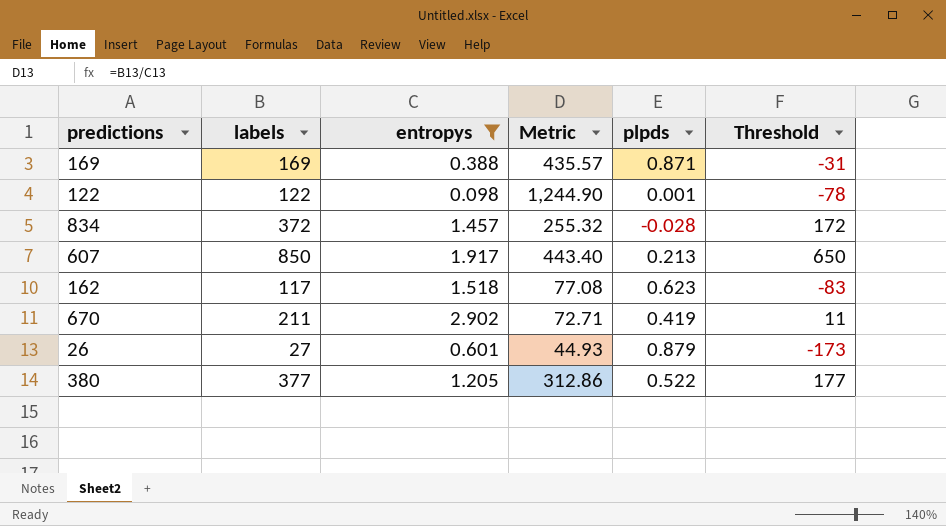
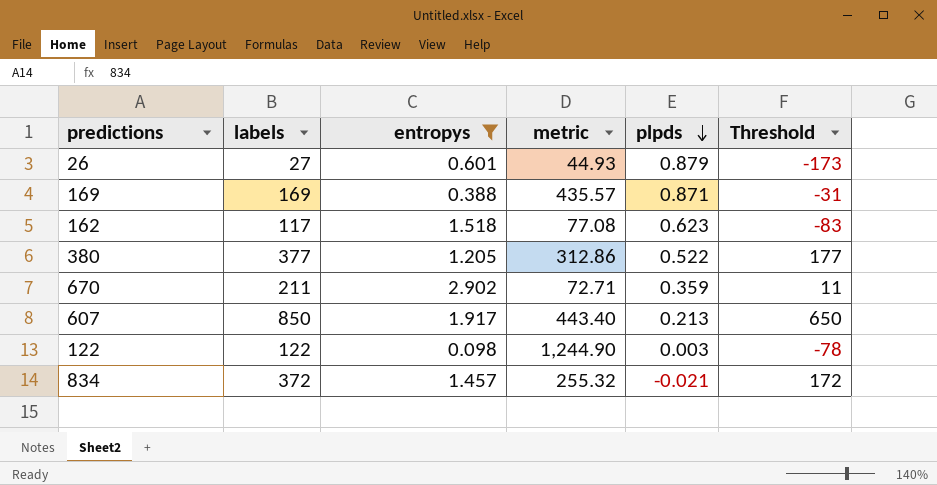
row order: none -> plpds descending
column name: Metric -> metric
670 | plpds: 0.419 -> 0.359
122 | plpds: 0.001 -> 0.003
834 | plpds: -0.028 -> -0.021

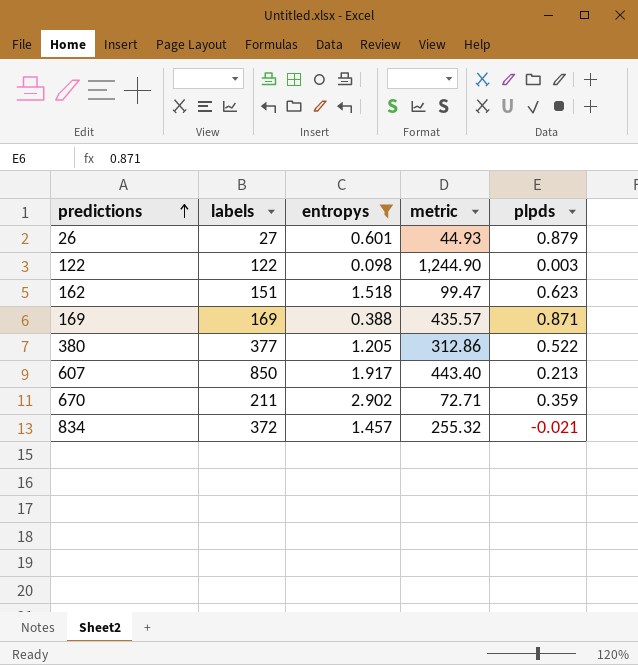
row order: plpds descending -> predictions ascending
column Threshold | formula: [labels] - 200 -> none
162 | labels: 117 -> 151
162 | metric: 77.08 -> 99.47

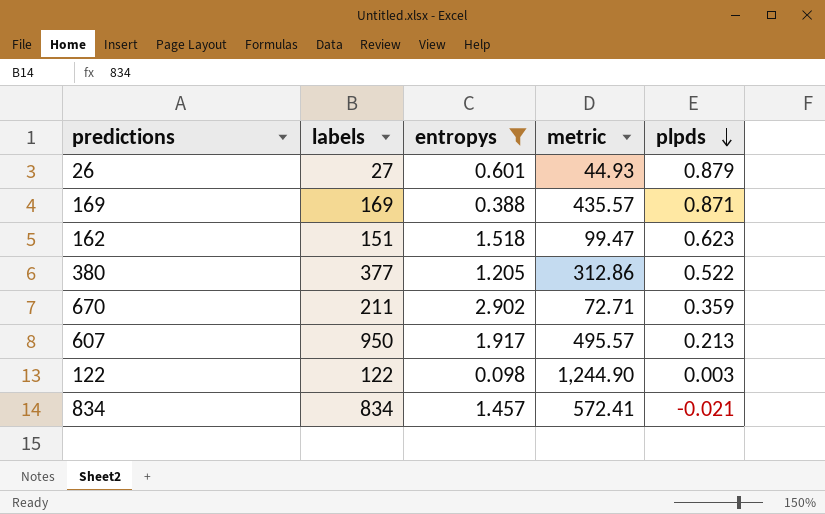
row order: predictions ascending -> plpds descending
607 | labels: 850 -> 950
607 | metric: 443.40 -> 495.57
834 | labels: 372 -> 834
834 | metric: 255.32 -> 572.41

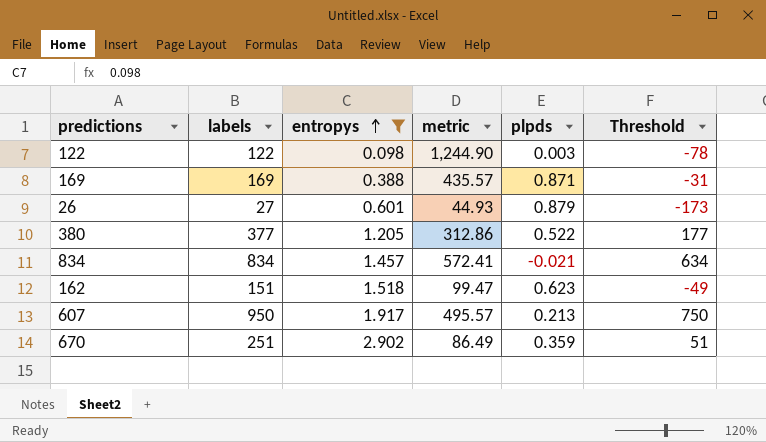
row order: plpds descending -> entropys ascending
column Threshold | formula: none -> [labels] - 200
670 | labels: 211 -> 251
670 | metric: 72.71 -> 86.49

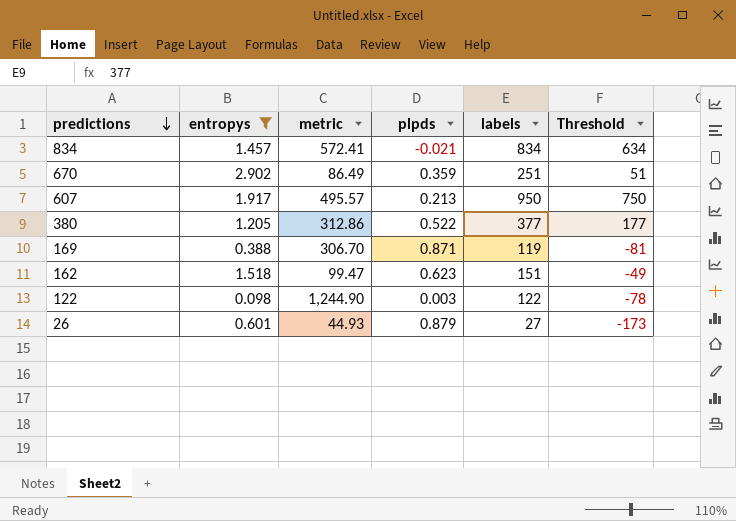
row order: entropys ascending -> predictions descending
column labels | position: 2 -> 5
169 | metric: 435.57 -> 306.70
169 | labels: 169 -> 119
169 | Threshold: -31 -> -81

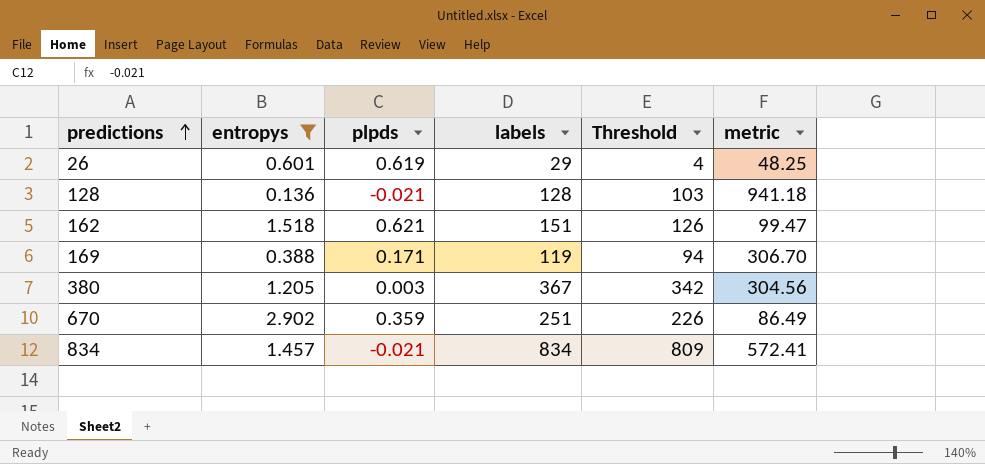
row order: predictions descending -> predictions ascending
column Threshold | formula: [labels] - 200 -> [labels] - 25
column metric | position: 3 -> 6
row 607: 1.917 | 495.57 | 0.213 | 950 | 750 -> none
row 122: 0.098 | 1,244.90 | 0.003 | 122 | -78 -> none
26 | plpds: 0.879 -> 0.619
26 | labels: 27 -> 29
26 | metric: 44.93 -> 48.25
row 128: none -> 0.136 | -0.021 | 128 | 103 | 941.18
162 | plpds: 0.623 -> 0.621
169 | plpds: 0.871 -> 0.171
380 | plpds: 0.522 -> 0.003
380 | labels: 377 -> 367
380 | metric: 312.86 -> 304.56

